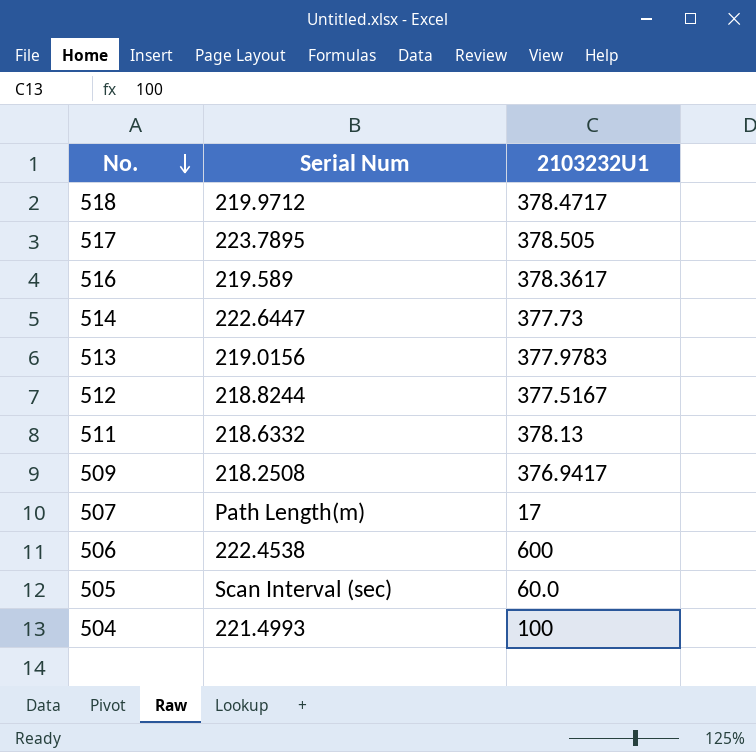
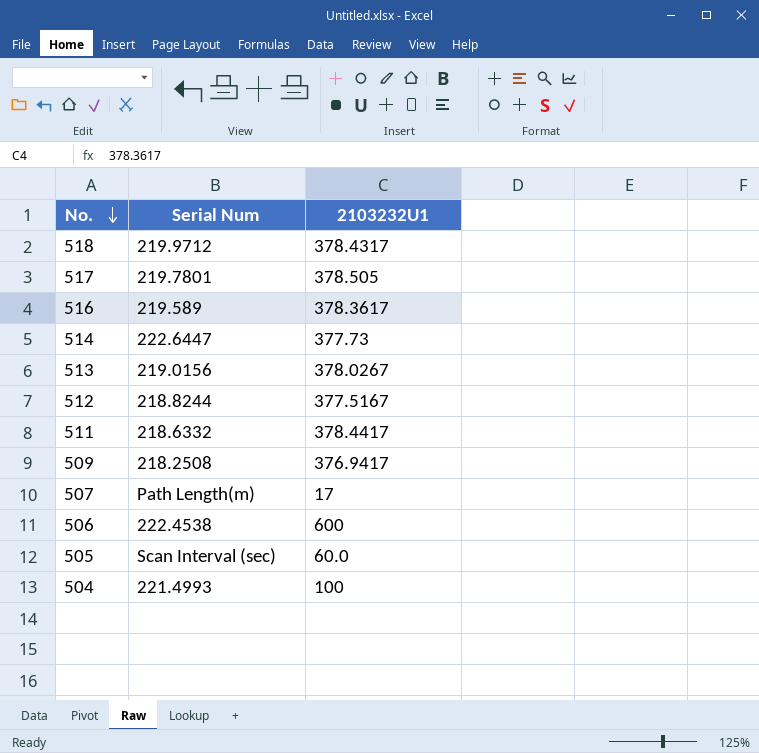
518 | 2103232U1: 378.4717 -> 378.4317
517 | Serial Num: 223.7895 -> 219.7801
513 | 2103232U1: 377.9783 -> 378.0267
511 | 2103232U1: 378.13 -> 378.4417

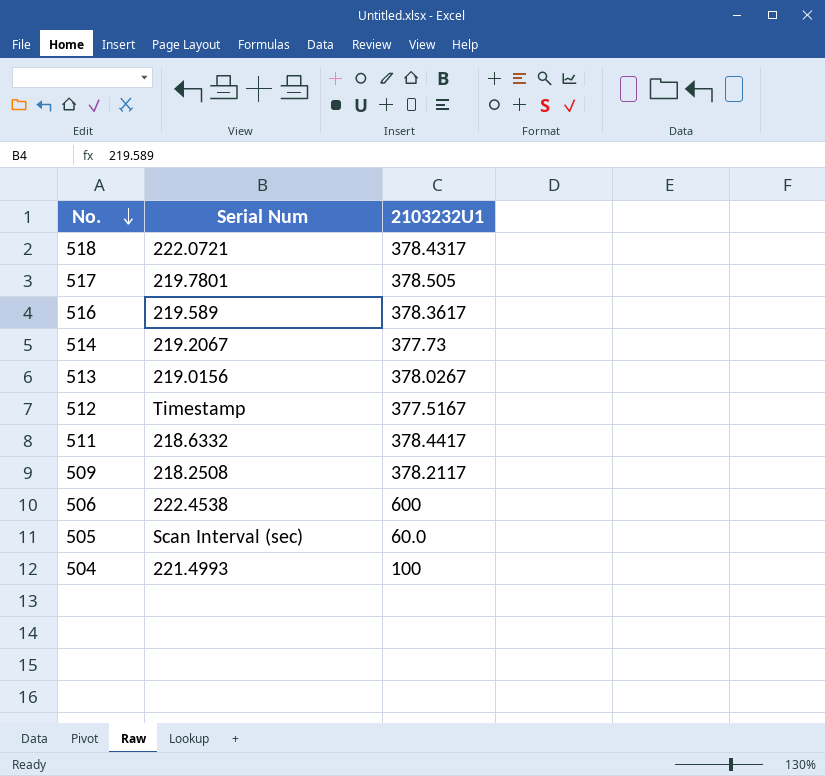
row 507: Path Length(m) | 17 -> none
518 | Serial Num: 219.9712 -> 222.0721
514 | Serial Num: 222.6447 -> 219.2067
512 | Serial Num: 218.8244 -> Timestamp
509 | 2103232U1: 376.9417 -> 378.2117

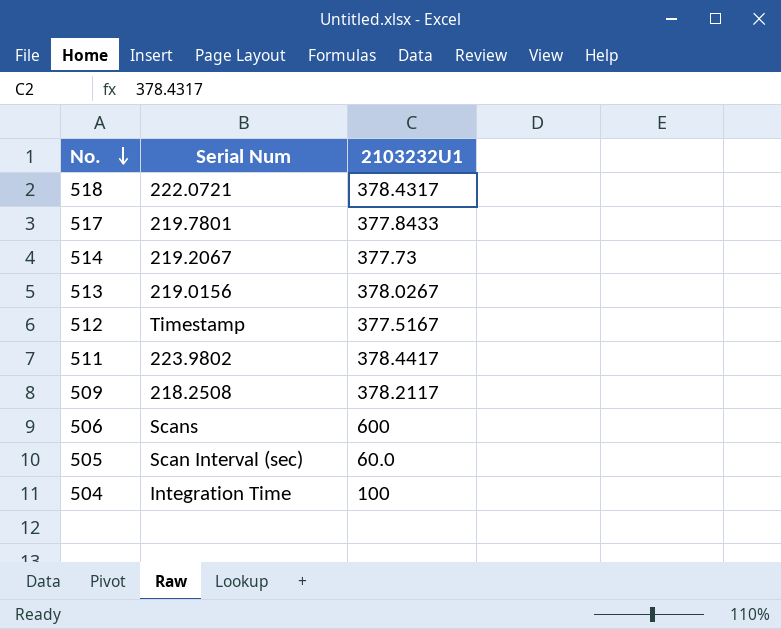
row 516: 219.589 | 378.3617 -> none
517 | 2103232U1: 378.505 -> 377.8433
511 | Serial Num: 218.6332 -> 223.9802
506 | Serial Num: 222.4538 -> Scans
504 | Serial Num: 221.4993 -> Integration Time

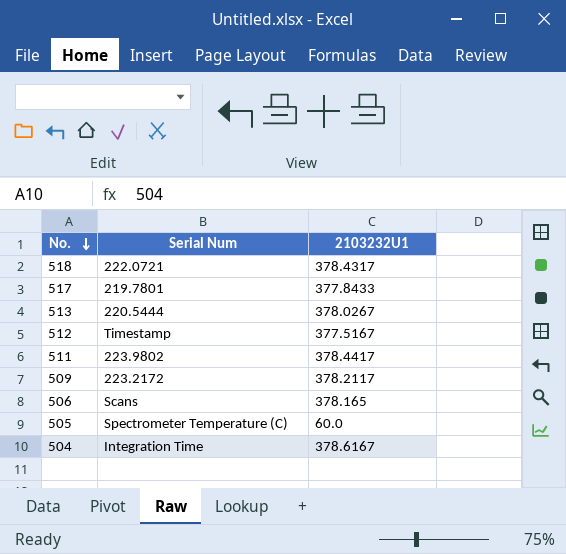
row 514: 219.2067 | 377.73 -> none
513 | Serial Num: 219.0156 -> 220.5444
509 | Serial Num: 218.2508 -> 223.2172
506 | 2103232U1: 600 -> 378.165
505 | Serial Num: Scan Interval (sec) -> Spectrometer Temperature (C)
504 | 2103232U1: 100 -> 378.6167

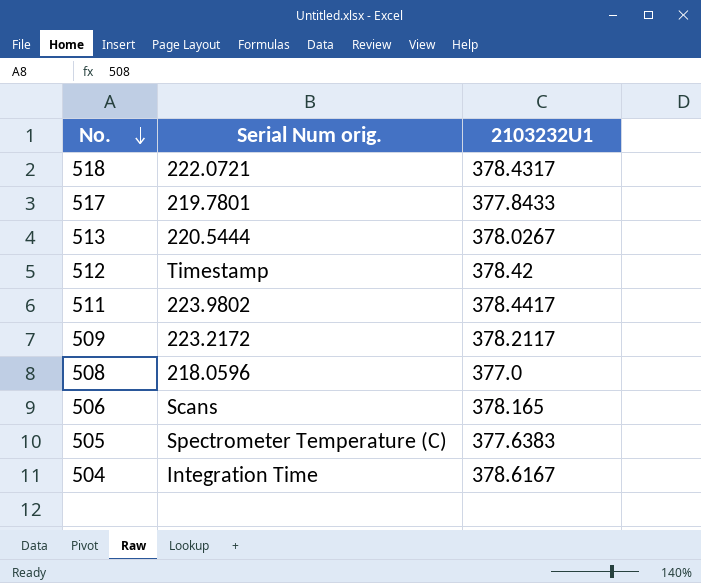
column name: Serial Num -> Serial Num orig.
512 | 2103232U1: 377.5167 -> 378.42
row 508: none -> 218.0596 | 377.0
505 | 2103232U1: 60.0 -> 377.6383

